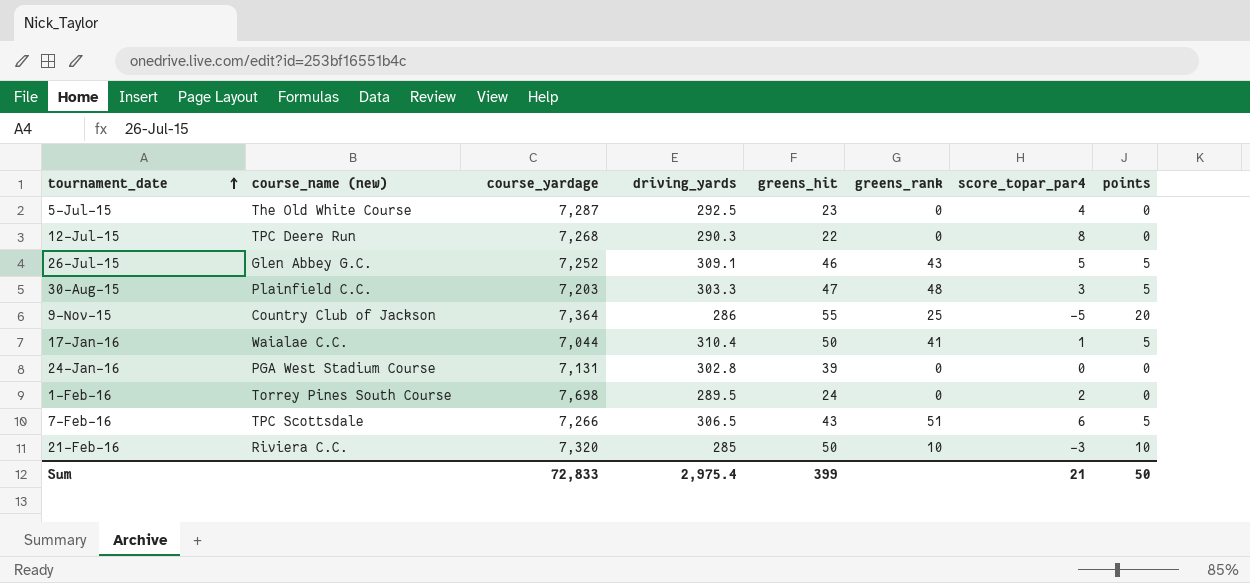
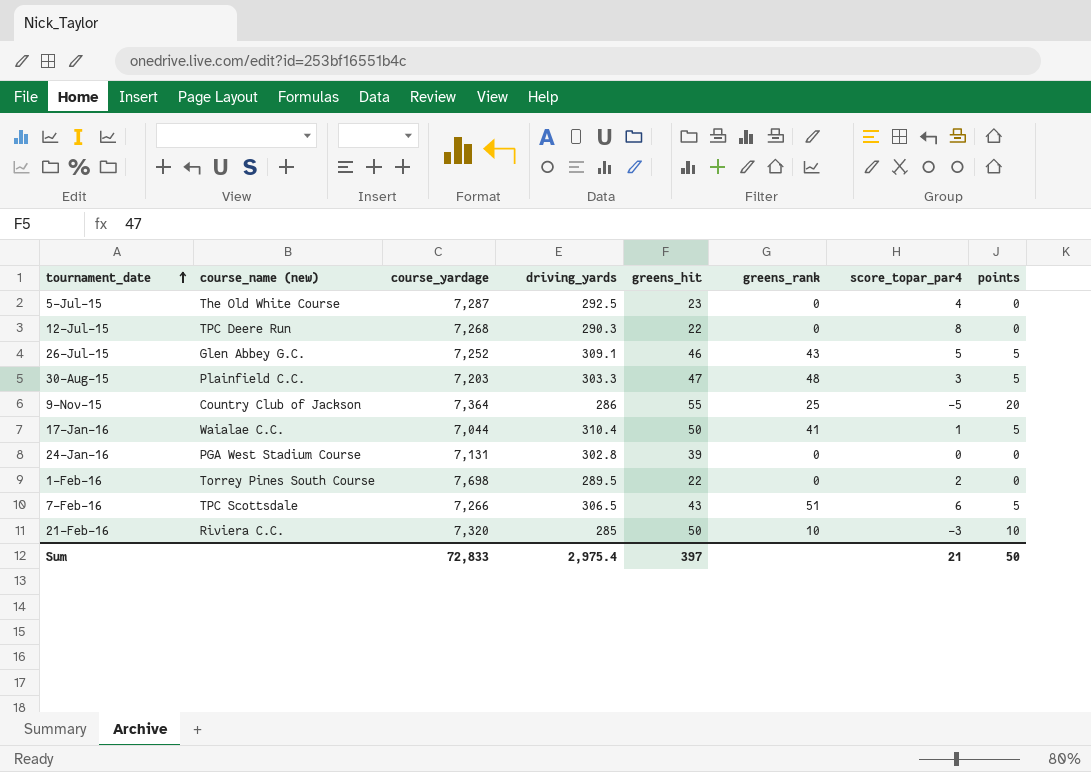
1-Feb-16 | greens_hit: 24 -> 22
Sum | greens_hit: 399 -> 397

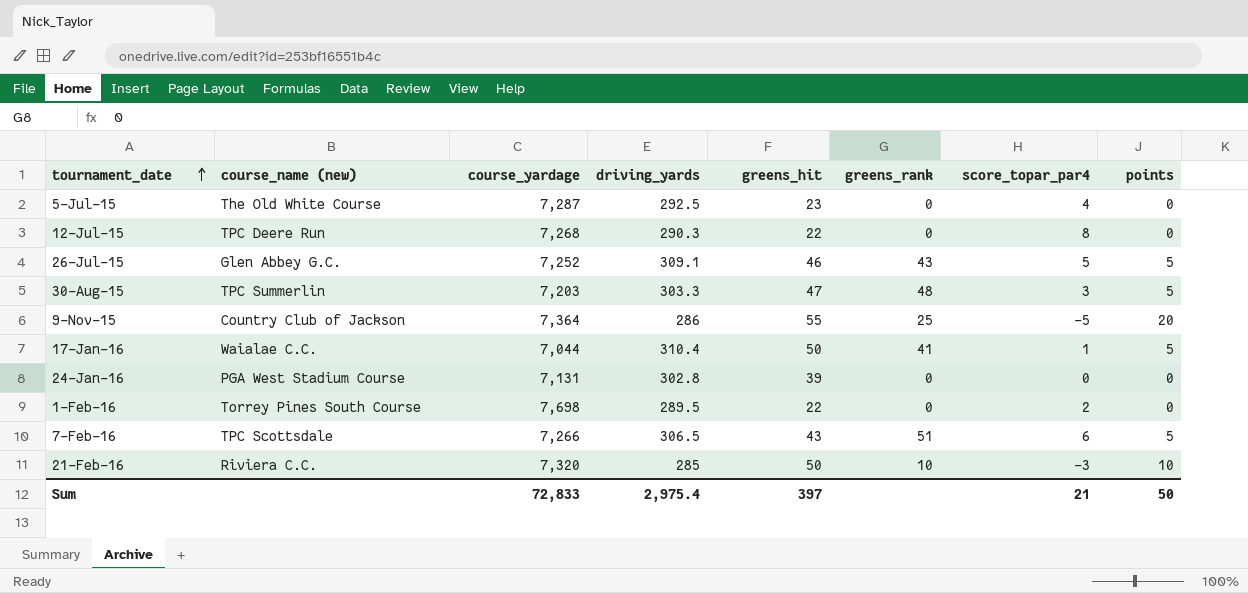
30-Aug-15 | course_name (new): Plainfield C.C. -> TPC Summerlin

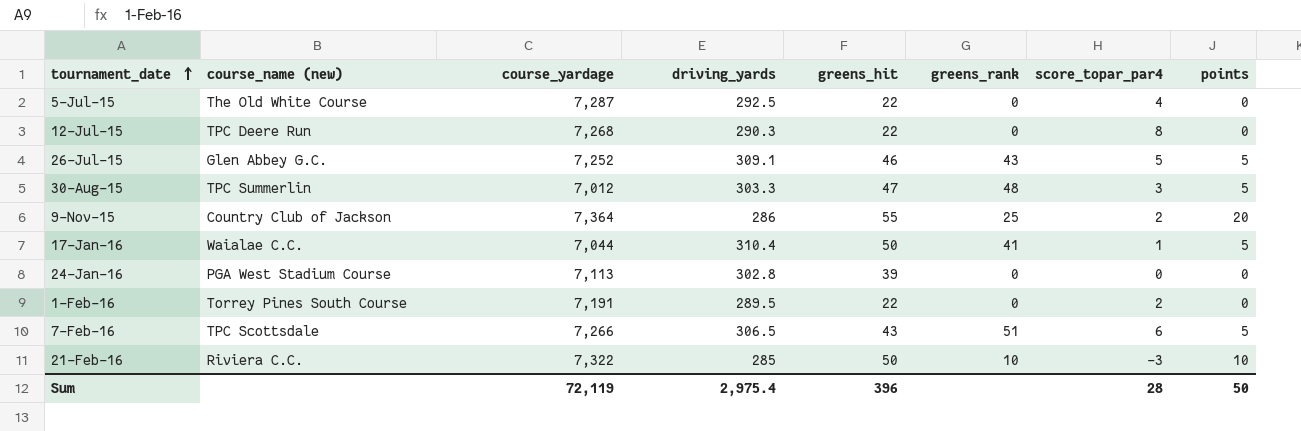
5-Jul-15 | greens_hit: 23 -> 22
30-Aug-15 | course_yardage: 7,203 -> 7,012
9-Nov-15 | score_topar_par4: -5 -> 2
24-Jan-16 | course_yardage: 7,131 -> 7,113
1-Feb-16 | course_yardage: 7,698 -> 7,191
21-Feb-16 | course_yardage: 7,320 -> 7,322
Sum | course_yardage: 72,833 -> 72,119
Sum | greens_hit: 397 -> 396
Sum | score_topar_par4: 21 -> 28

